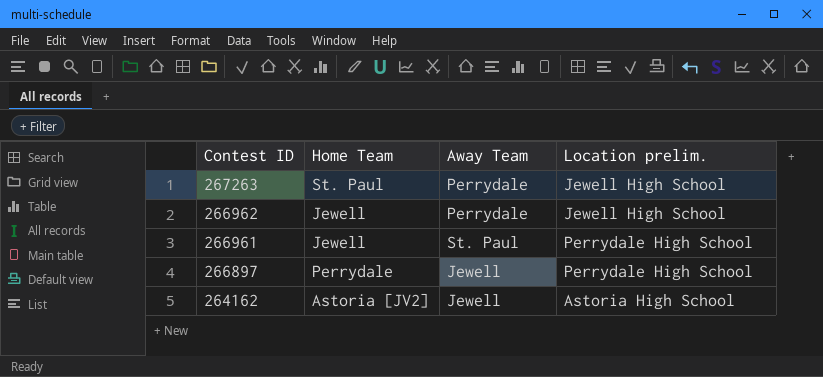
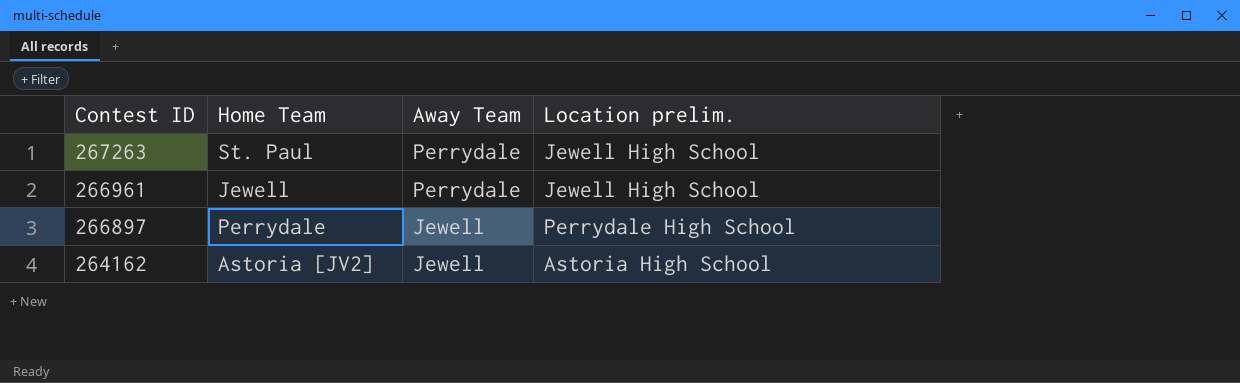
row 266962: Jewell | Perrydale | Jewell High School -> none
266961 | Away Team: St. Paul -> Perrydale
266961 | Location prelim.: Perrydale High School -> Jewell High School

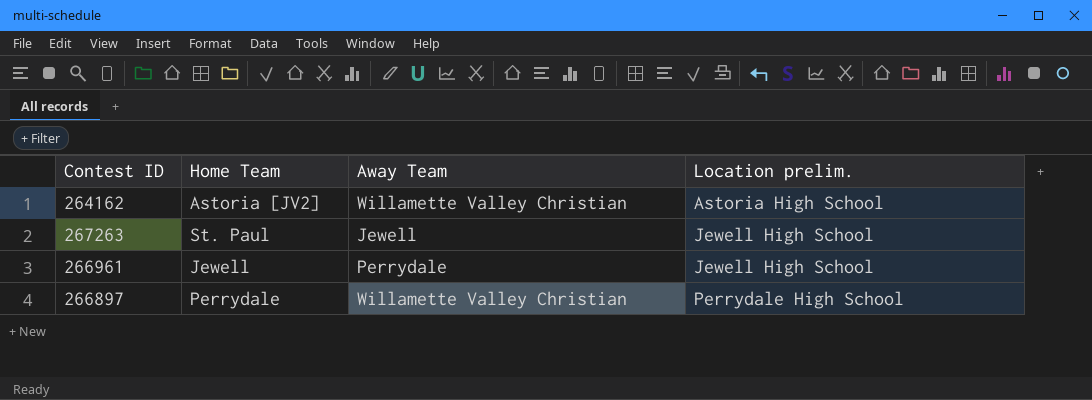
row order: Contest ID descending -> Location prelim. ascending
264162 | Away Team: Jewell -> Willamette Valley Christian
267263 | Away Team: Perrydale -> Jewell
266897 | Away Team: Jewell -> Willamette Valley Christian

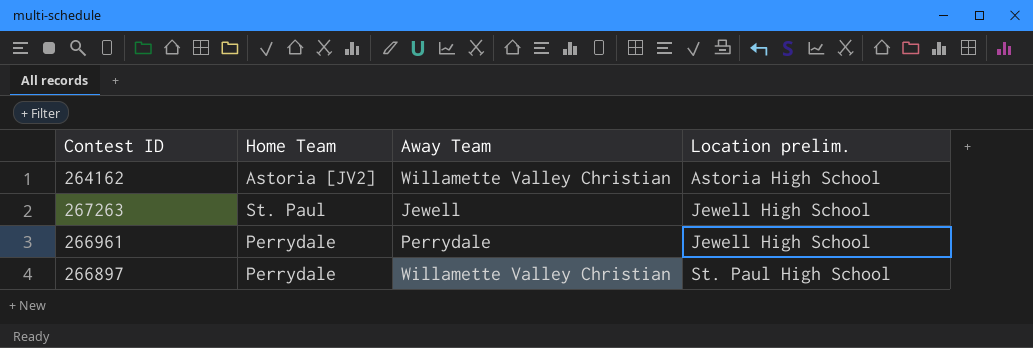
266961 | Home Team: Jewell -> Perrydale
266897 | Location prelim.: Perrydale High School -> St. Paul High School

